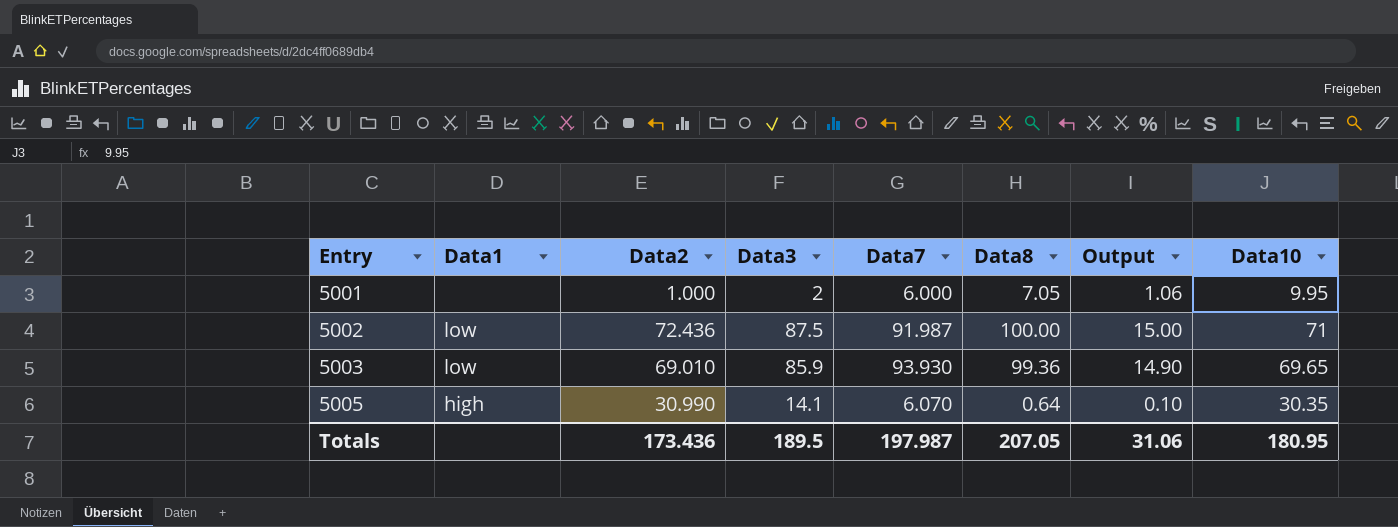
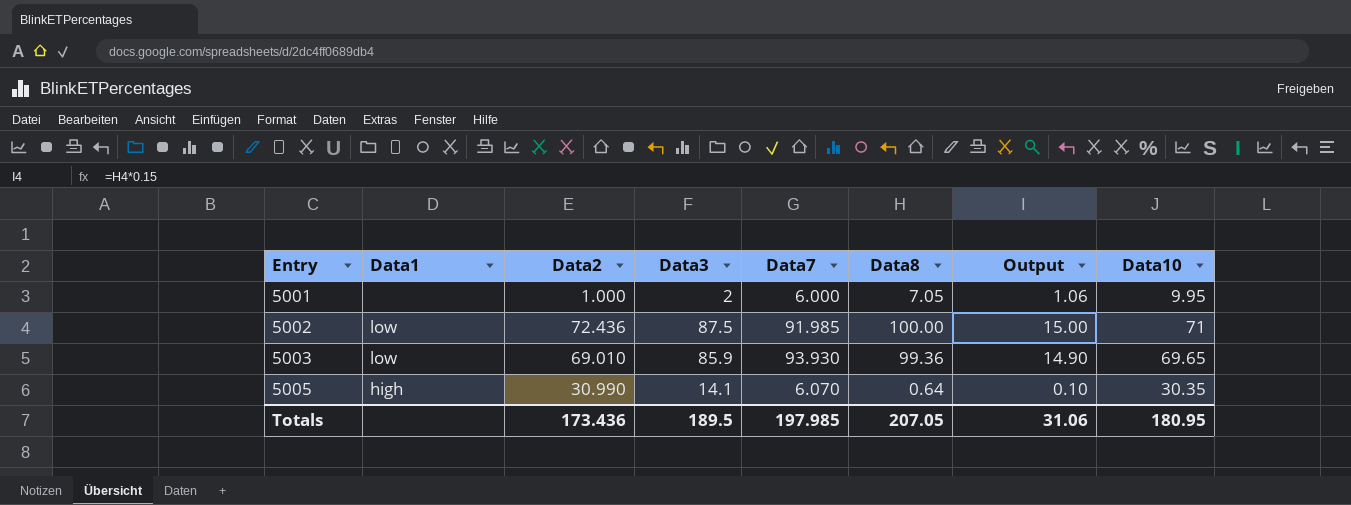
5002 | Data7: 91.987 -> 91.985
Totals | Data7: 197.987 -> 197.985

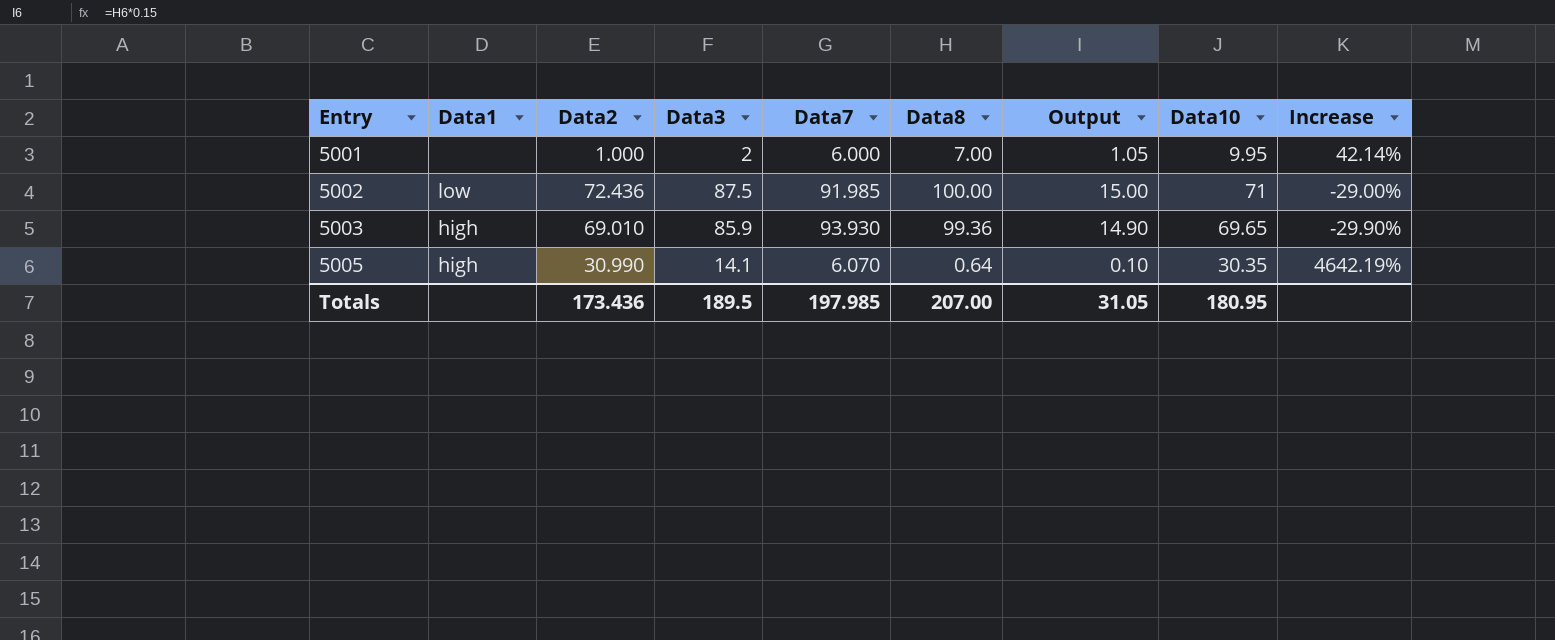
column Increase | formula: none -> ([Data10] - [Data8]) / [Data8]
5001 | Data8: 7.05 -> 7.00
5001 | Output: 1.06 -> 1.05
5003 | Data1: low -> high
Totals | Data8: 207.05 -> 207.00
Totals | Output: 31.06 -> 31.05

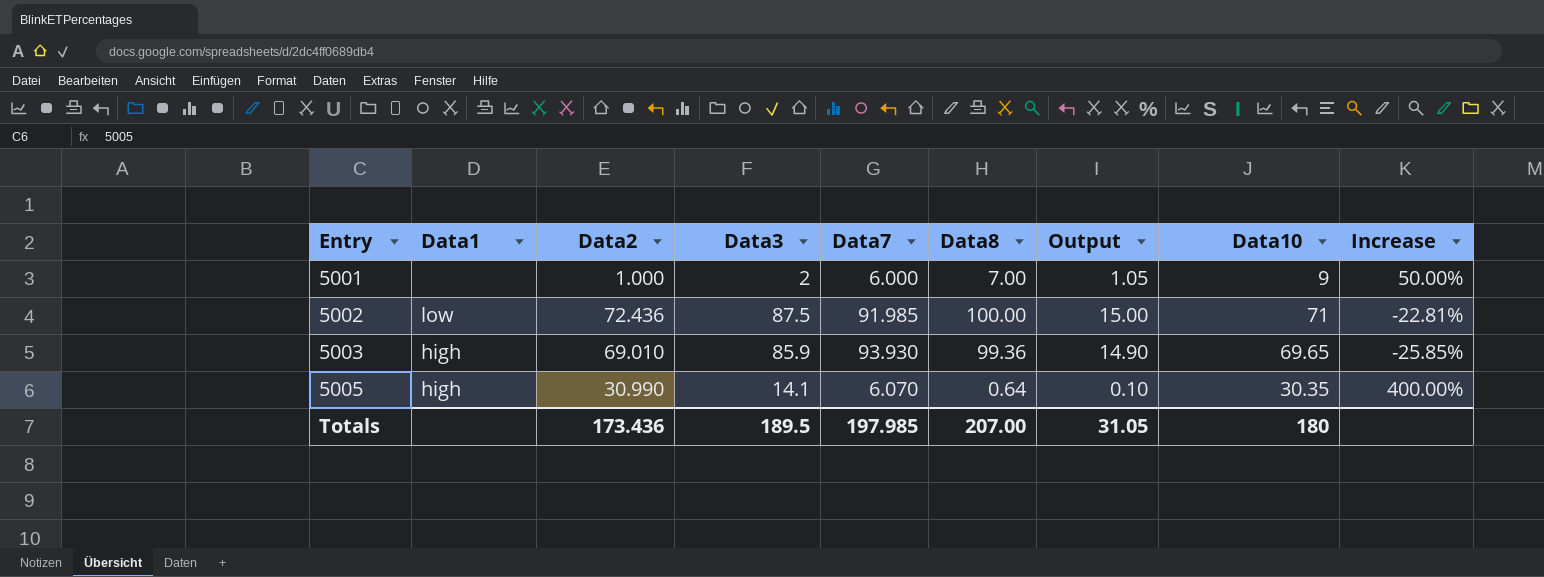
column Increase | formula: ([Data10] - [Data8]) / [Data8] -> ([Data10] - [Data7]) / [Data7]
5001 | Data10: 9.95 -> 9
Totals | Data10: 180.95 -> 180

